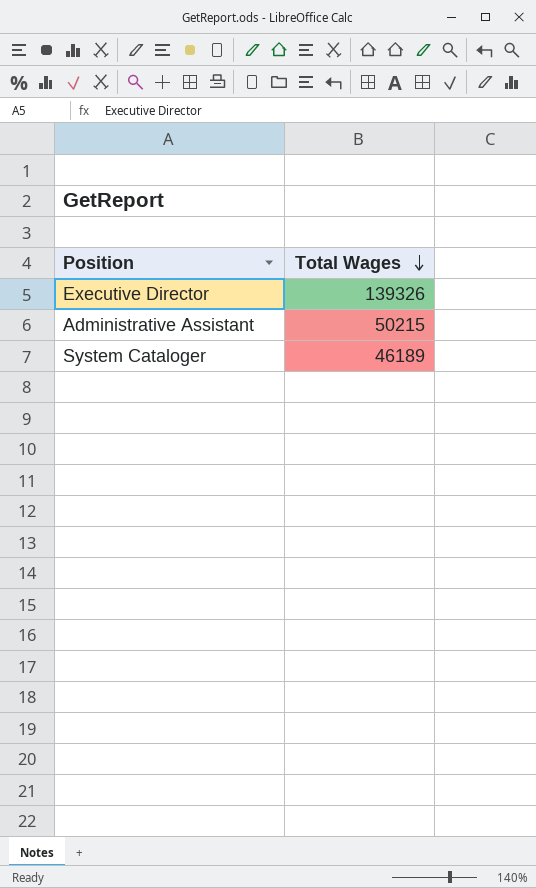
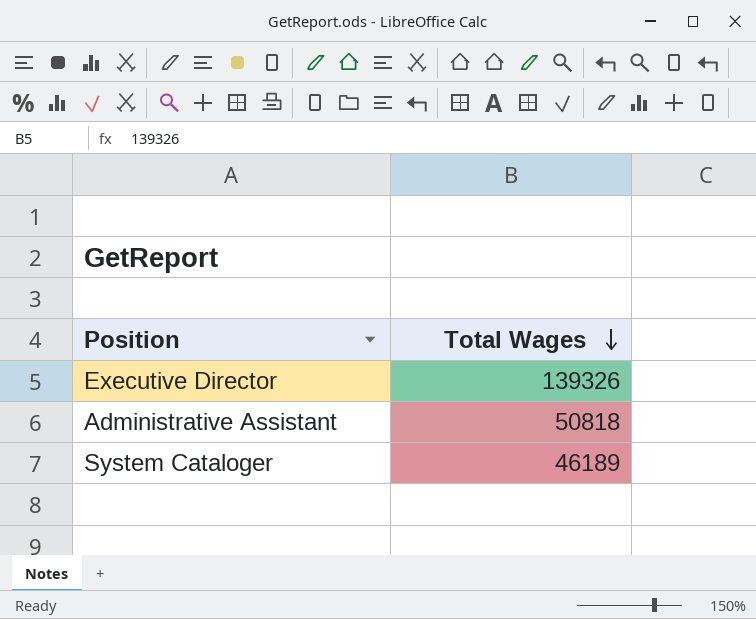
Administrative Assistant | Total Wages: 50215 -> 50818

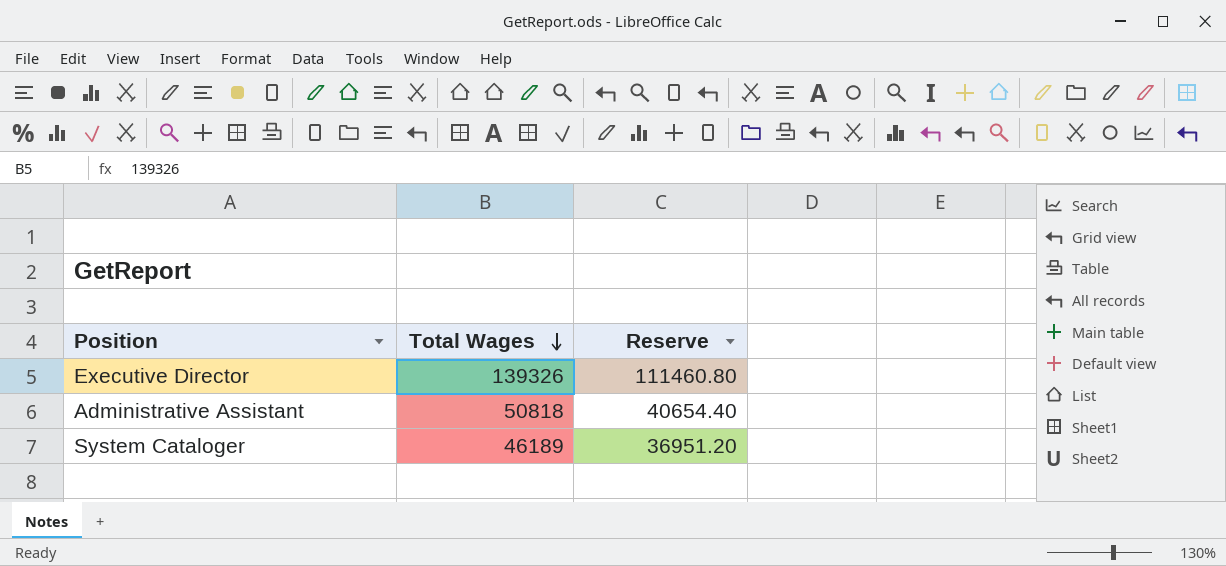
column Reserve | formula: none -> [Total Wages] * 0.8

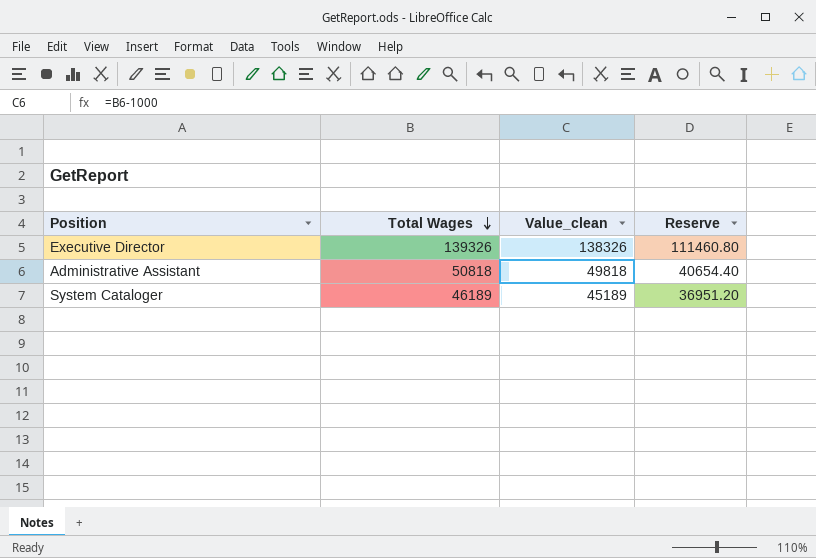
column Value_clean | formula: none -> [Total Wages] - 1000

